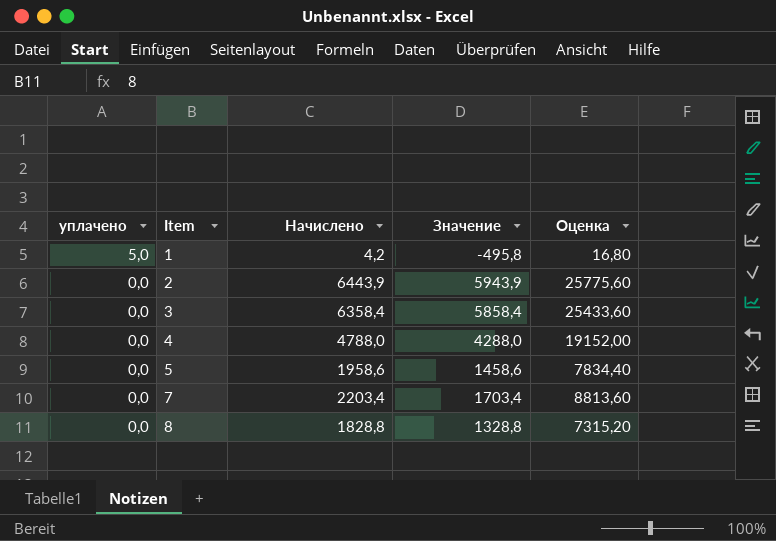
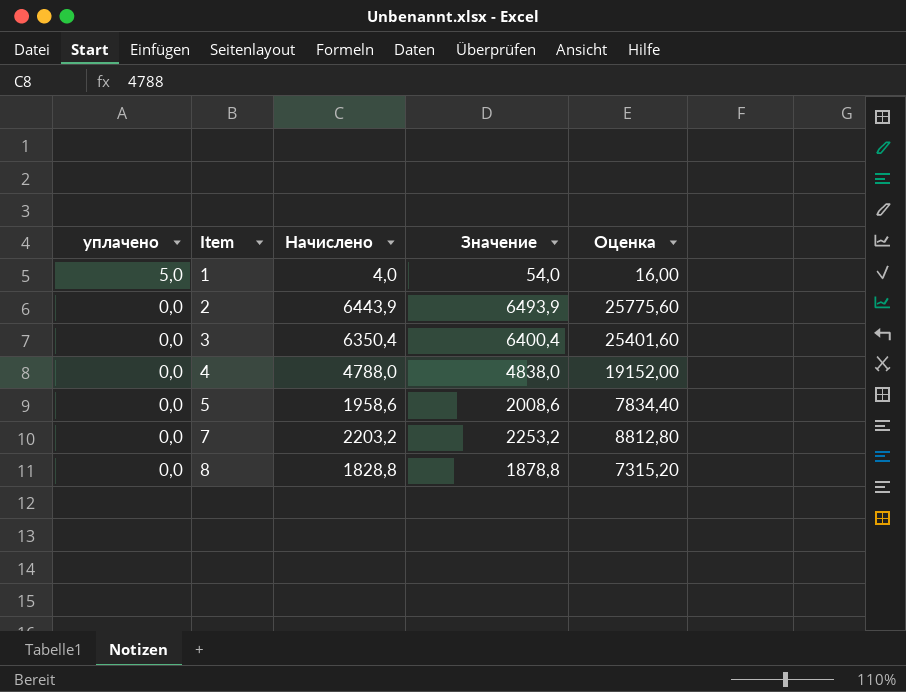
column Значение | formula: [Начислено] - 500 -> [Начислено] + 50
1 | Начислено: 4,2 -> 4,0
1 | Оценка: 16,80 -> 16,00
3 | Начислено: 6358,4 -> 6350,4
3 | Оценка: 25433,60 -> 25401,60
7 | Начислено: 2203,4 -> 2203,2
7 | Оценка: 8813,60 -> 8812,80

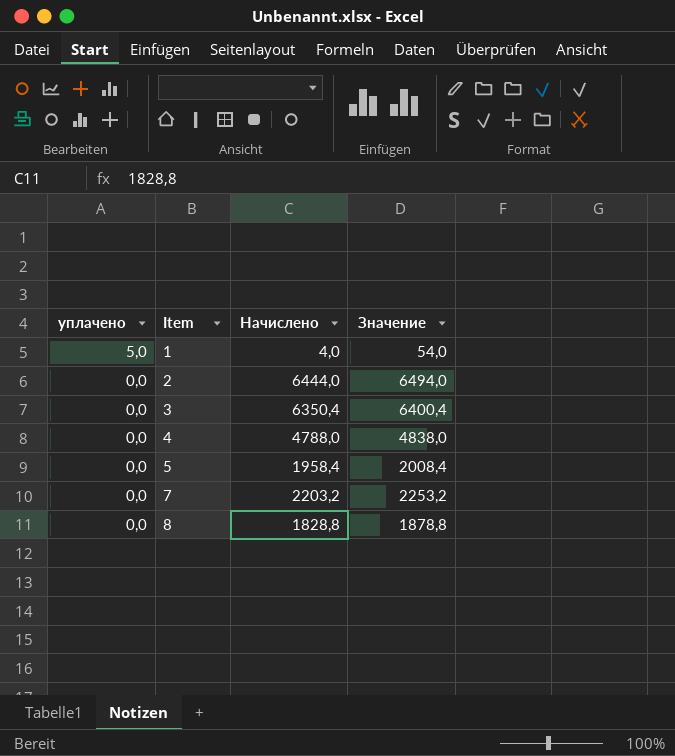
column Оценка | formula: [Начислено] * 4 -> none
2 | Начислено: 6443,9 -> 6444,0
2 | Значение: 6493,9 -> 6494,0
5 | Начислено: 1958,6 -> 1958,4
5 | Значение: 2008,6 -> 2008,4

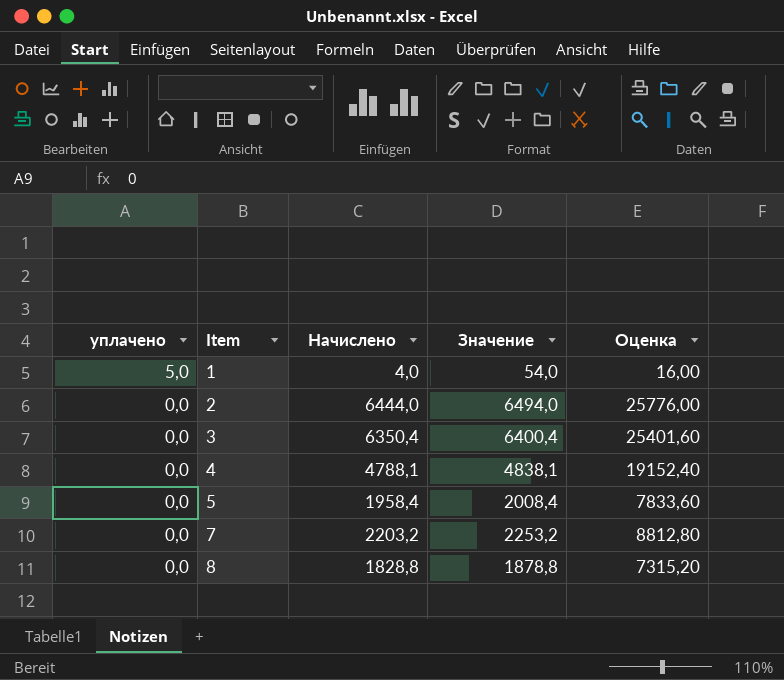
column Оценка | formula: none -> [Начислено] * 4
4 | Начислено: 4788,0 -> 4788,1
4 | Значение: 4838,0 -> 4838,1

